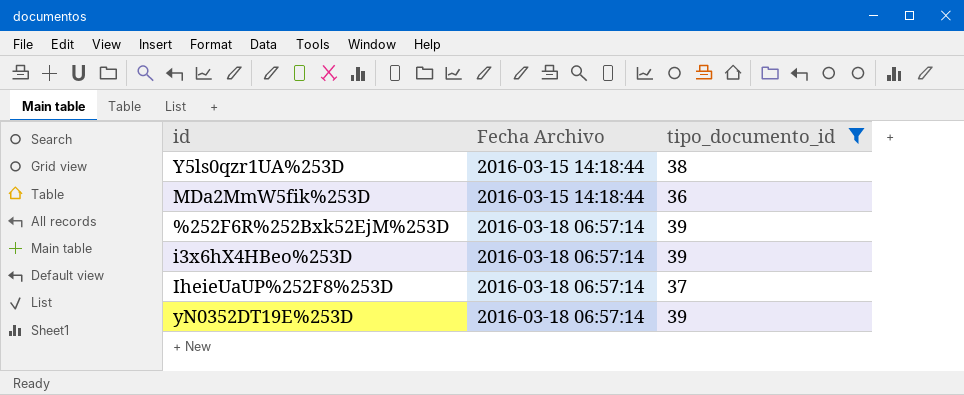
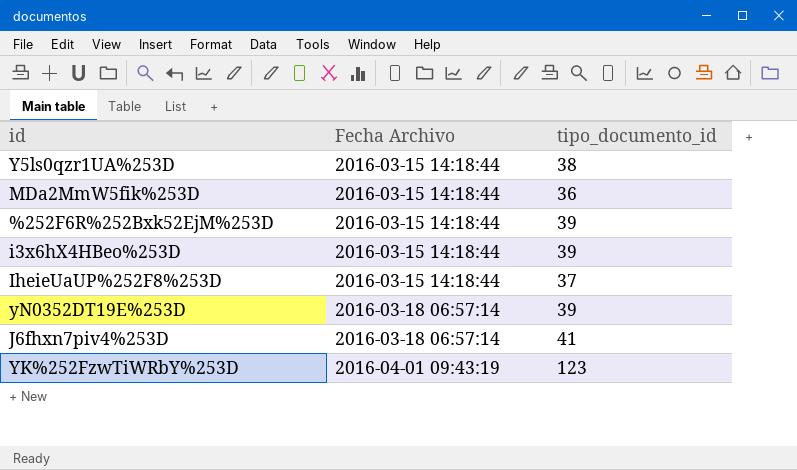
filter: tipo_documento_id <= 39 -> none
%252F6R%252Bxk52EjM%253D | Fecha Archivo: 2016-03-18 06:57:14 -> 2016-03-15 14:18:44
i3x6hX4HBeo%253D | Fecha Archivo: 2016-03-18 06:57:14 -> 2016-03-15 14:18:44
IheieUaUP%252F8%253D | Fecha Archivo: 2016-03-18 06:57:14 -> 2016-03-15 14:18:44

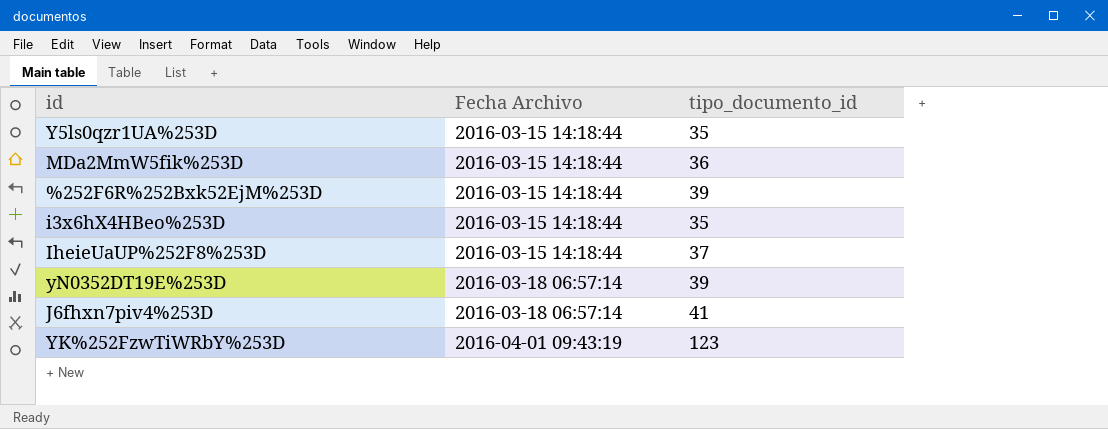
Y5ls0qzr1UA%253D | tipo_documento_id: 38 -> 35
i3x6hX4HBeo%253D | tipo_documento_id: 39 -> 35

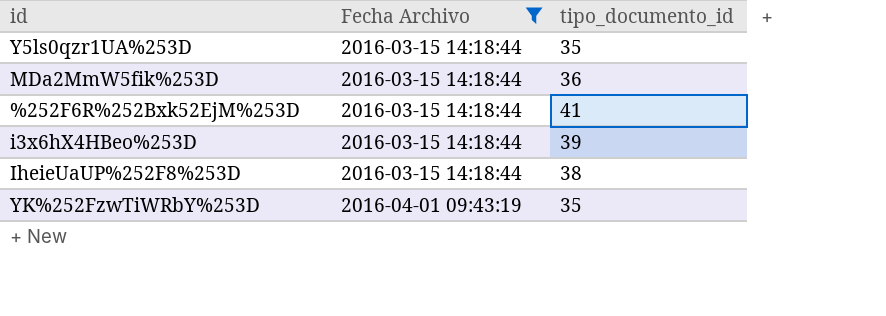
filter: none -> Fecha Archivo != 2016-03-18 06:57:14
%252F6R%252Bxk52EjM%253D | tipo_documento_id: 39 -> 41
i3x6hX4HBeo%253D | tipo_documento_id: 35 -> 39
IheieUaUP%252F8%253D | tipo_documento_id: 37 -> 38
YK%252FzwTiWRbY%253D | tipo_documento_id: 123 -> 35

